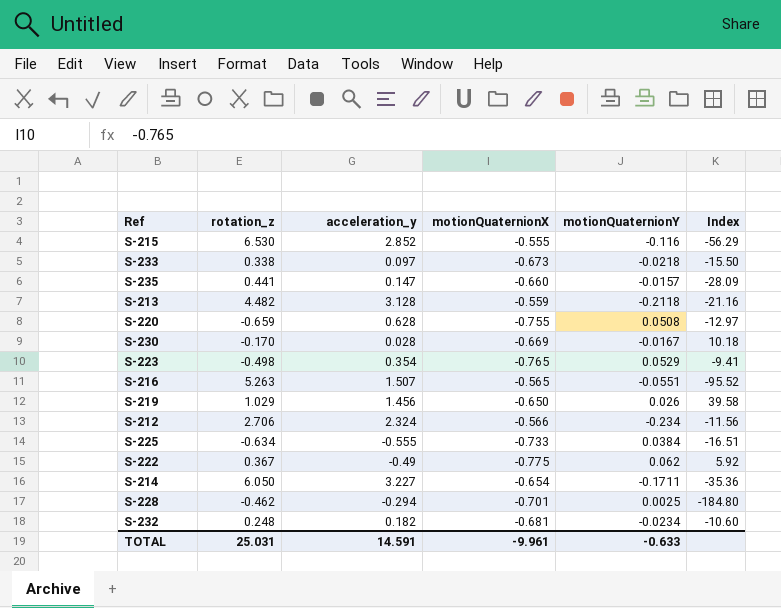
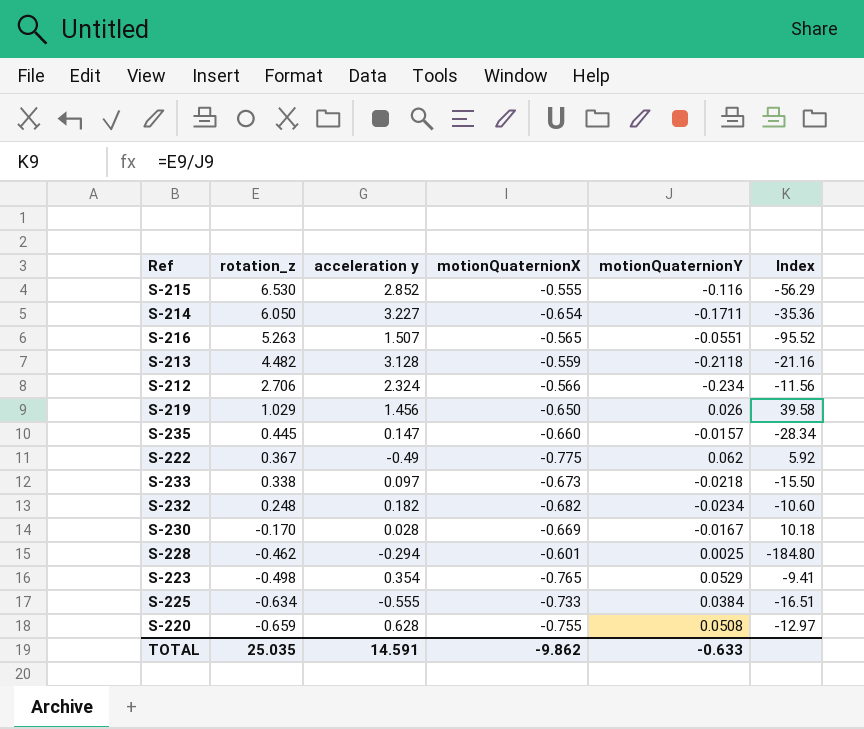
row order: none -> rotation_z descending
column name: acceleration_y -> acceleration y
S-235 | rotation_z: 0.441 -> 0.445
S-235 | Index: -28.09 -> -28.34
S-232 | motionQuaternionX: -0.681 -> -0.682
S-228 | motionQuaternionX: -0.701 -> -0.601
TOTAL | rotation_z: 25.031 -> 25.035
TOTAL | motionQuaternionX: -9.961 -> -9.862

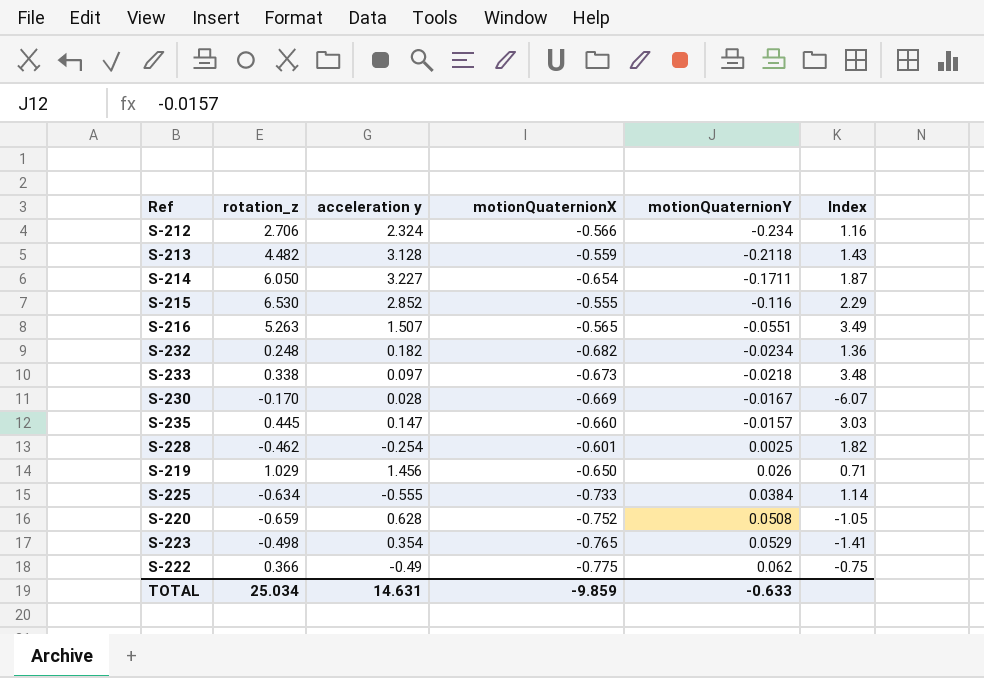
row order: rotation_z descending -> motionQuaternionY ascending
column Index | formula: [rotation_z] / [motionQuaternionY] -> [rotation_z] / [acceleration y]
S-228 | acceleration y: -0.294 -> -0.254
S-220 | motionQuaternionX: -0.755 -> -0.752
S-222 | rotation_z: 0.367 -> 0.366
TOTAL | rotation_z: 25.035 -> 25.034
TOTAL | acceleration y: 14.591 -> 14.631
TOTAL | motionQuaternionX: -9.862 -> -9.859

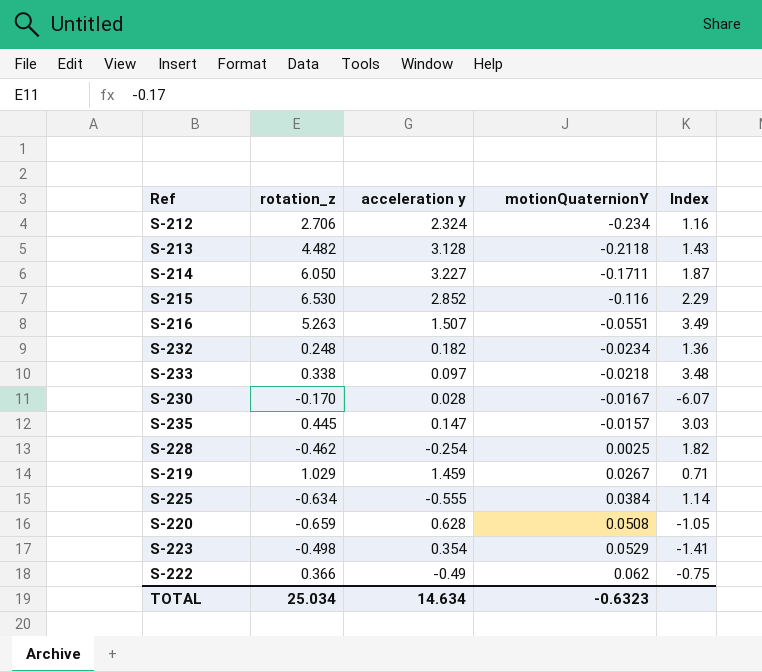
column motionQuaternionX | position: 4 -> none
S-219 | acceleration y: 1.456 -> 1.459
S-219 | motionQuaternionY: 0.026 -> 0.0267
TOTAL | acceleration y: 14.631 -> 14.634
TOTAL | motionQuaternionY: -0.633 -> -0.6323

